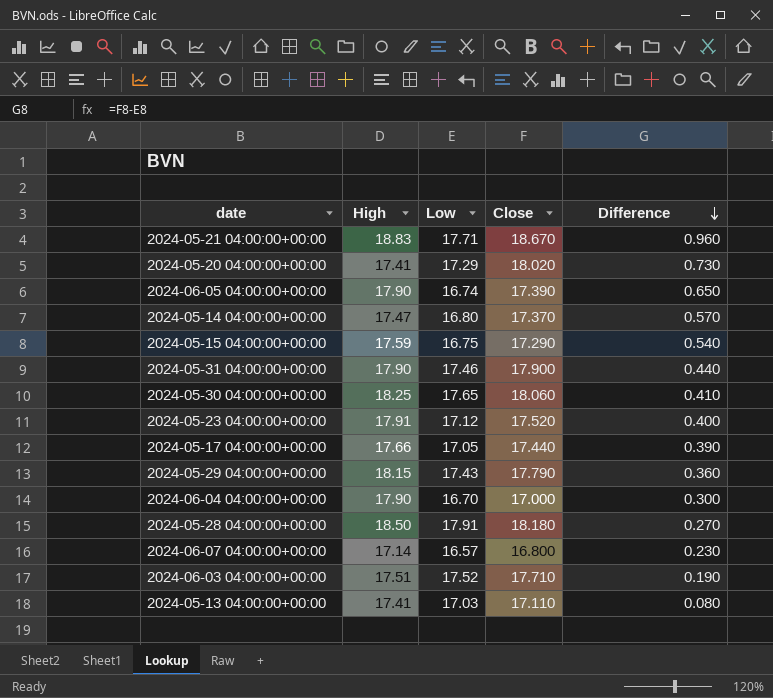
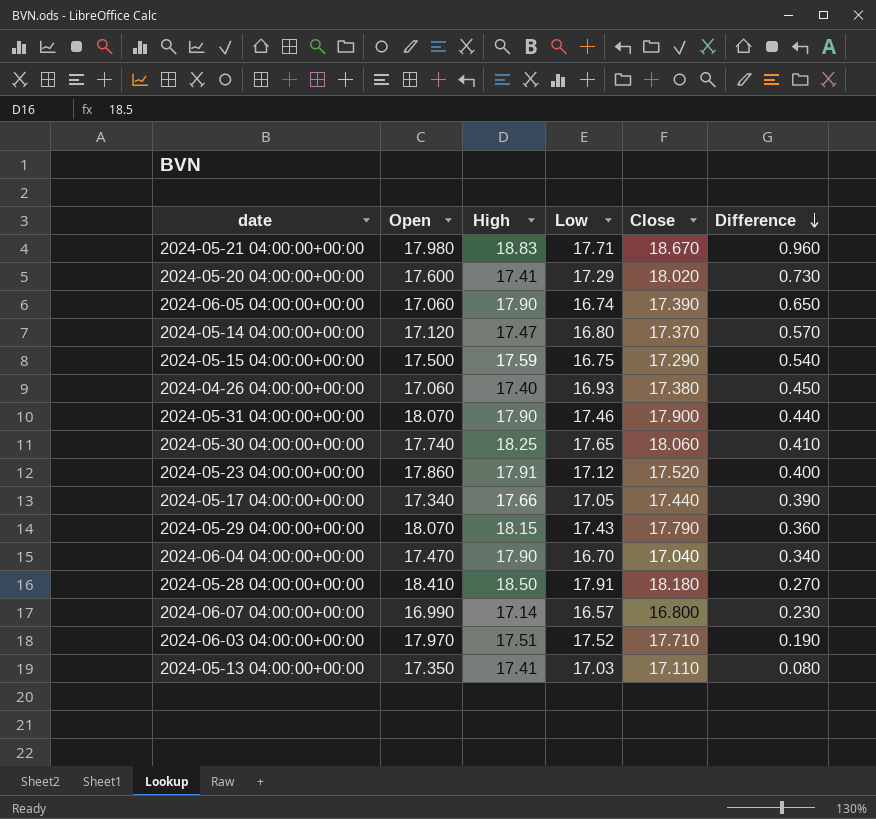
column Open | position: none -> 2
row 2024-04-26 04:00:00+00:00: none -> 17.060 | 17.40 | 16.93 | 17.380 | 0.450
2024-06-04 04:00:00+00:00 | Close: 17.000 -> 17.040
2024-06-04 04:00:00+00:00 | Difference: 0.300 -> 0.340

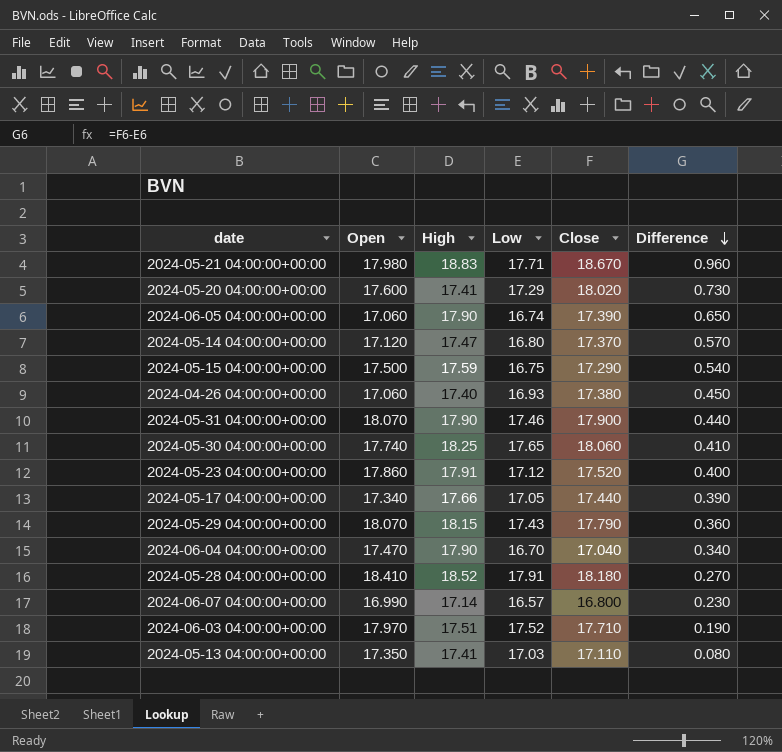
2024-05-28 04:00:00+00:00 | High: 18.50 -> 18.52

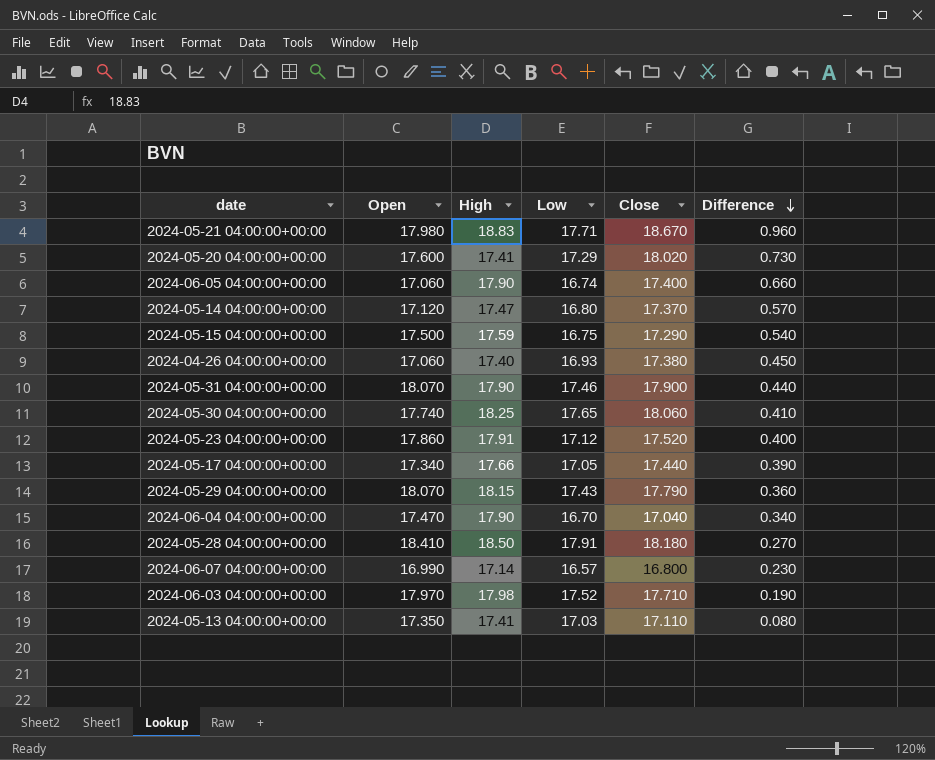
2024-06-05 04:00:00+00:00 | Close: 17.390 -> 17.400
2024-06-05 04:00:00+00:00 | Difference: 0.650 -> 0.660
2024-05-28 04:00:00+00:00 | High: 18.52 -> 18.50
2024-06-03 04:00:00+00:00 | High: 17.51 -> 17.98

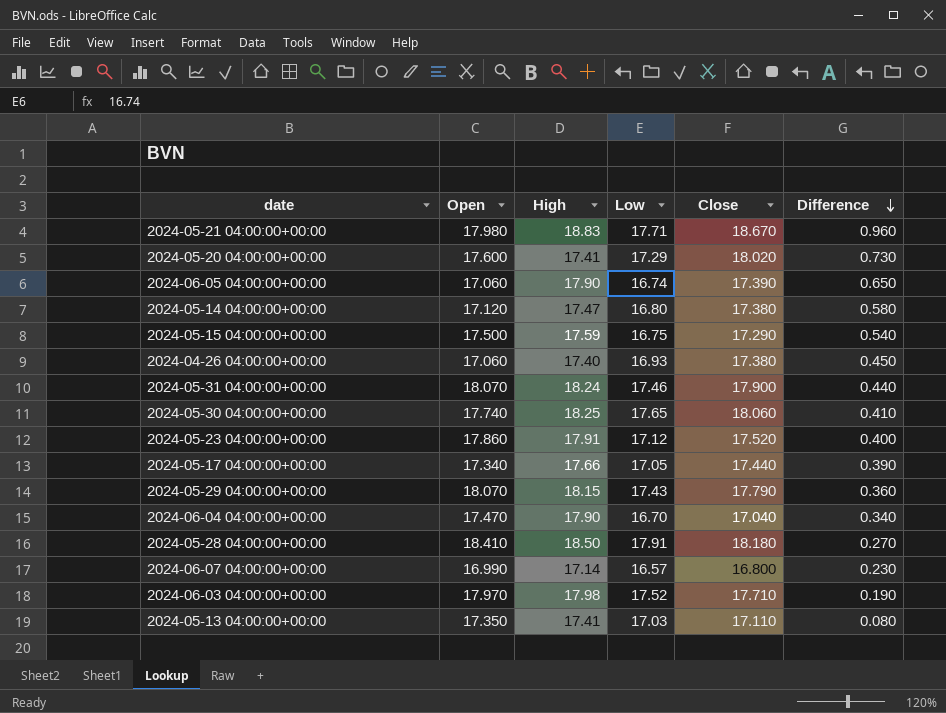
2024-06-05 04:00:00+00:00 | Close: 17.400 -> 17.390
2024-06-05 04:00:00+00:00 | Difference: 0.660 -> 0.650
2024-05-14 04:00:00+00:00 | Close: 17.370 -> 17.380
2024-05-14 04:00:00+00:00 | Difference: 0.570 -> 0.580
2024-05-31 04:00:00+00:00 | High: 17.90 -> 18.24

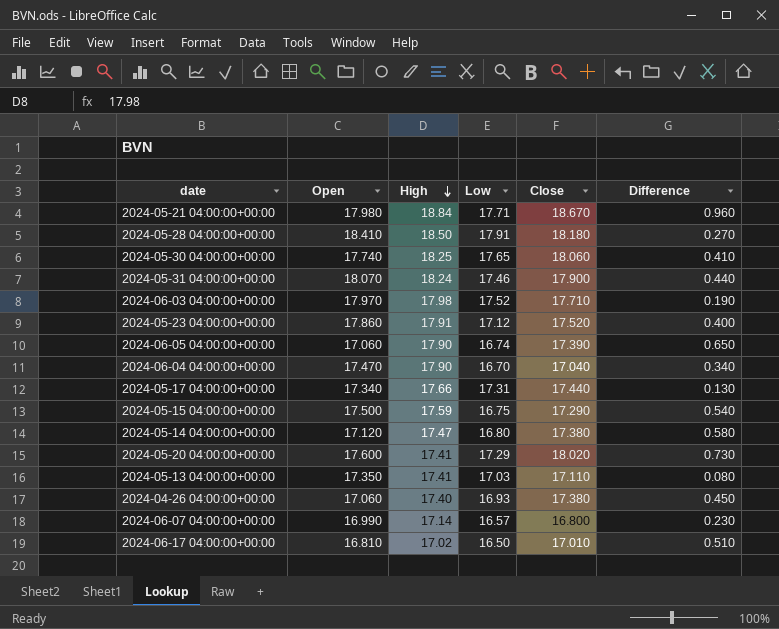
row order: Difference descending -> High descending
row 2024-05-29 04:00:00+00:00: 18.070 | 18.15 | 17.43 | 17.790 | 0.360 -> none
2024-05-21 04:00:00+00:00 | High: 18.83 -> 18.84
2024-05-17 04:00:00+00:00 | Low: 17.05 -> 17.31
2024-05-17 04:00:00+00:00 | Difference: 0.390 -> 0.130
row 2024-06-17 04:00:00+00:00: none -> 16.810 | 17.02 | 16.50 | 17.010 | 0.510

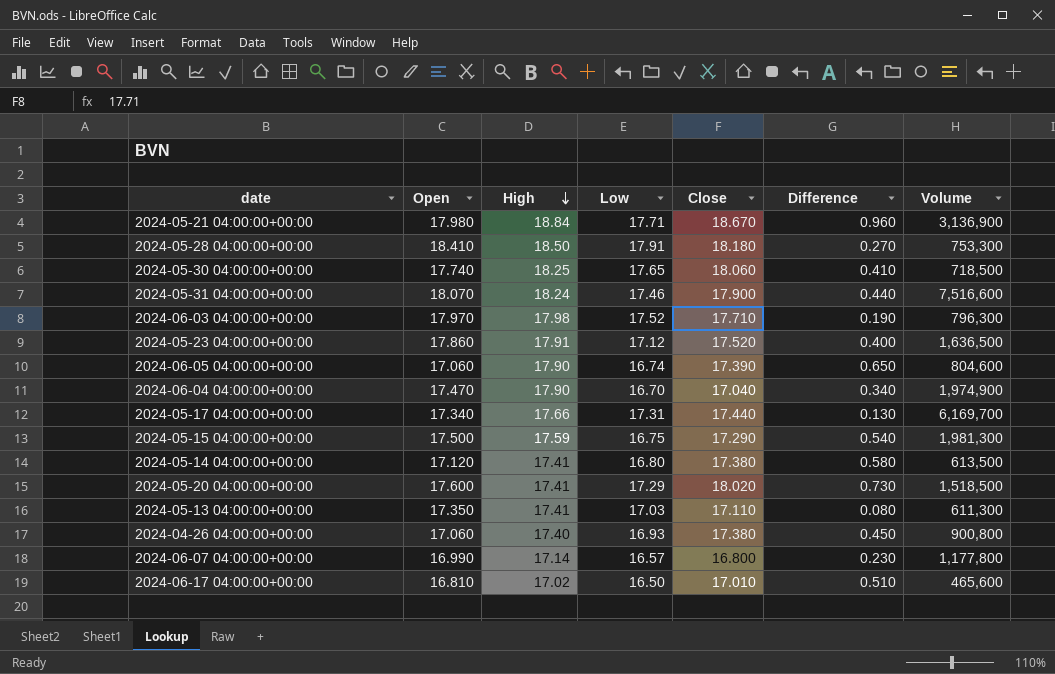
column Volume | position: none -> 7
2024-05-14 04:00:00+00:00 | High: 17.47 -> 17.41

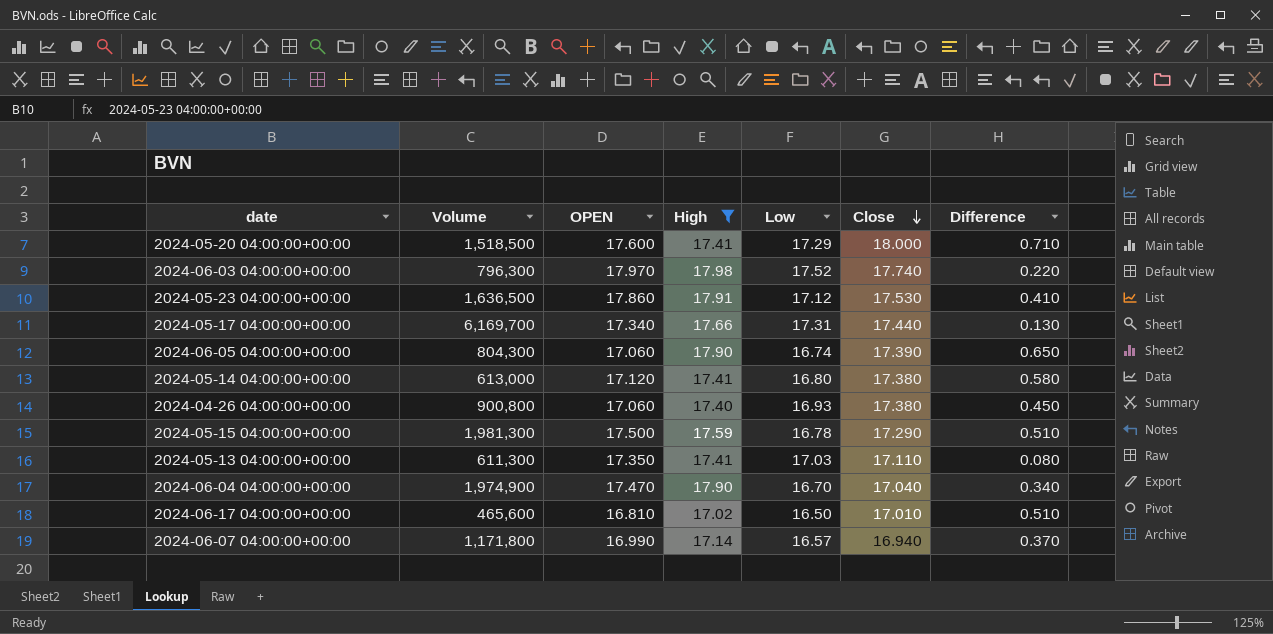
filter: none -> High <= 17.98
row order: High descending -> Close descending
column Volume | position: 7 -> 2
column name: Open -> OPEN
2024-05-20 04:00:00+00:00 | Close: 18.020 -> 18.000
2024-05-20 04:00:00+00:00 | Difference: 0.730 -> 0.710
2024-06-03 04:00:00+00:00 | Close: 17.710 -> 17.740
2024-06-03 04:00:00+00:00 | Difference: 0.190 -> 0.220
2024-05-23 04:00:00+00:00 | Close: 17.520 -> 17.530
2024-05-23 04:00:00+00:00 | Difference: 0.400 -> 0.410
2024-06-05 04:00:00+00:00 | Volume: 804,600 -> 804,300
2024-05-14 04:00:00+00:00 | Volume: 613,500 -> 613,000
2024-05-15 04:00:00+00:00 | Low: 16.75 -> 16.78
2024-05-15 04:00:00+00:00 | Difference: 0.540 -> 0.510
2024-06-07 04:00:00+00:00 | Volume: 1,177,800 -> 1,171,800
2024-06-07 04:00:00+00:00 | Close: 16.800 -> 16.940
2024-06-07 04:00:00+00:00 | Difference: 0.230 -> 0.370

